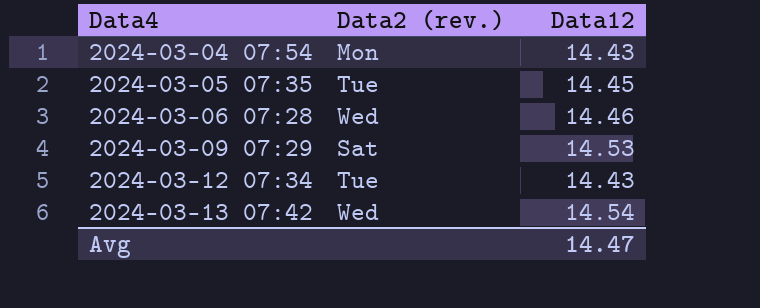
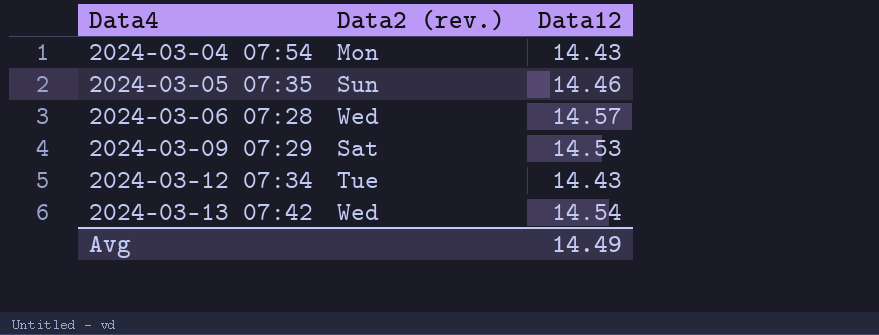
2024-03-05 07:35 | Data2 (rev.): Tue -> Sun
2024-03-05 07:35 | Data12: 14.45 -> 14.46
2024-03-06 07:28 | Data12: 14.46 -> 14.57
Avg | Data12: 14.47 -> 14.49

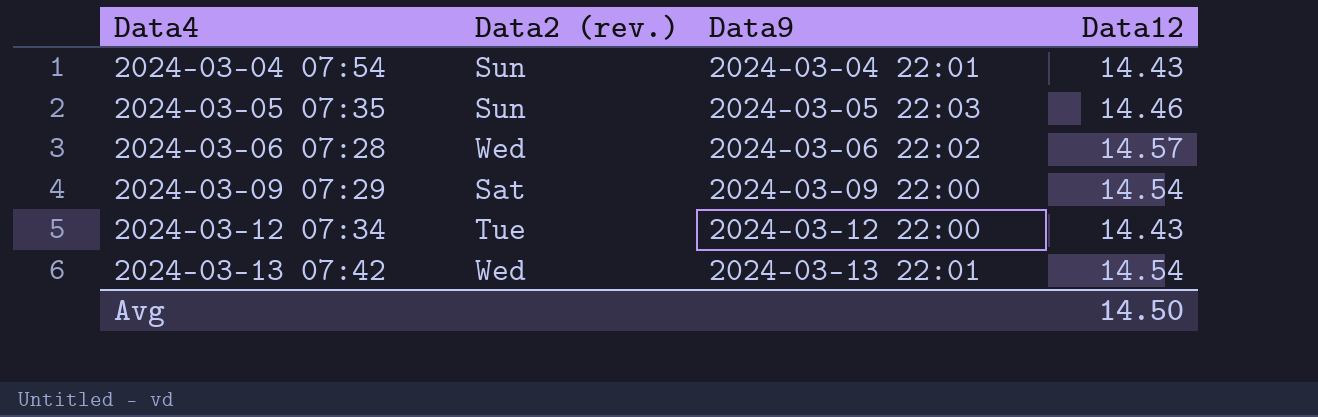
column Data9 | position: none -> 3
2024-03-04 07:54 | Data2 (rev.): Mon -> Sun
2024-03-09 07:29 | Data12: 14.53 -> 14.54
Avg | Data12: 14.49 -> 14.50

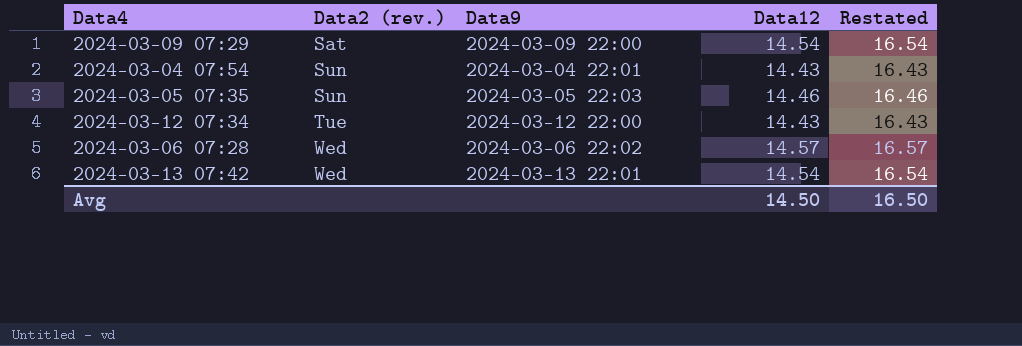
row order: Data4 ascending -> Data2 (rev.) ascending
column Restated | formula: none -> [Data12] + 2

